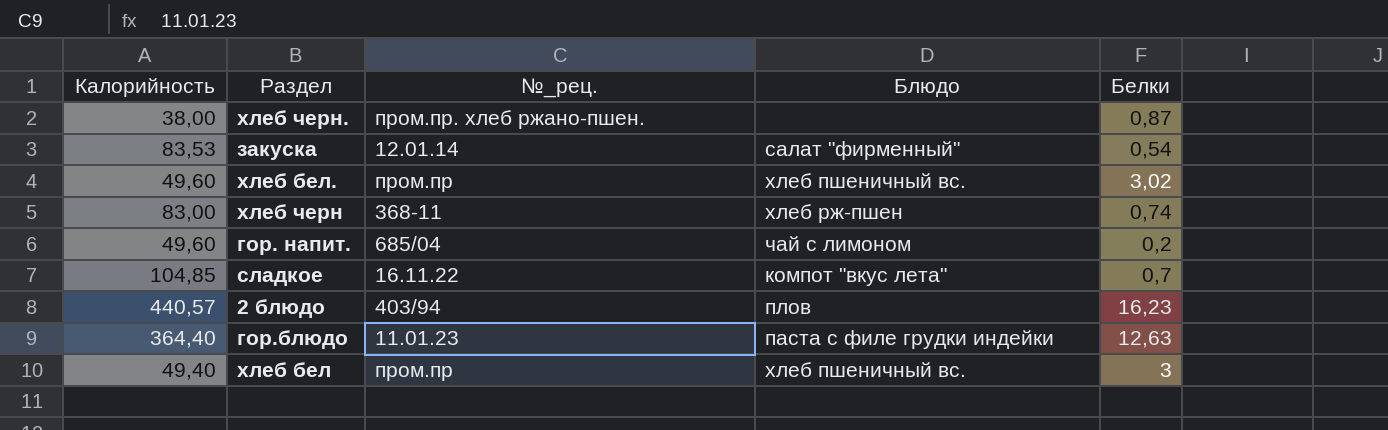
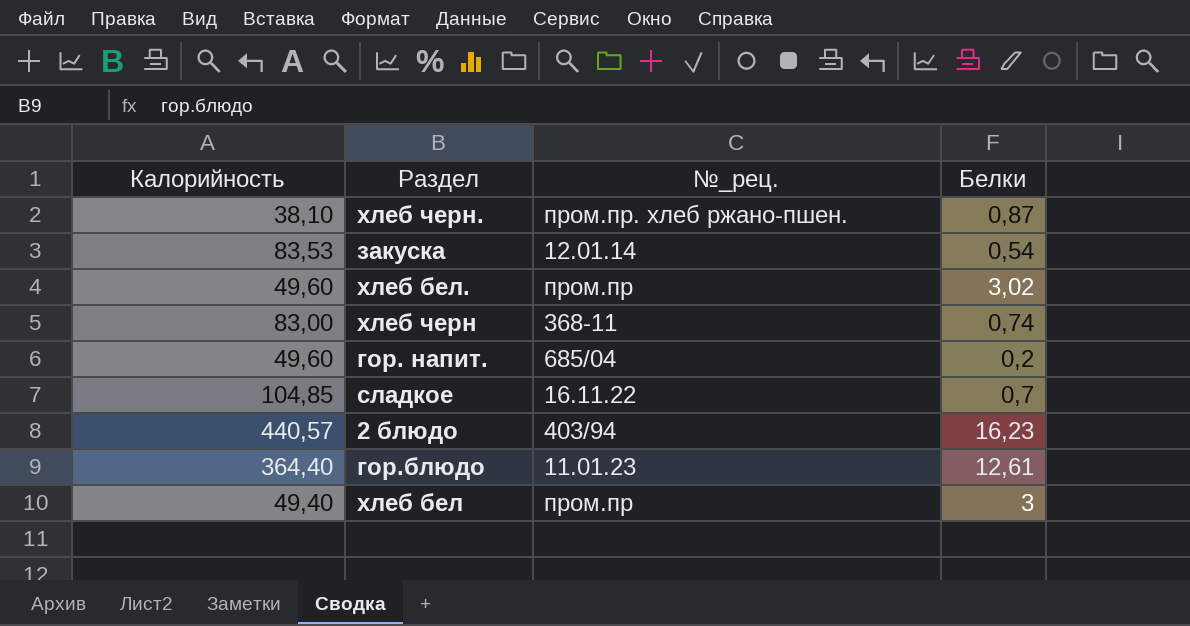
column Блюдо | position: 4 -> none
хлеб черн. | Калорийность: 38,00 -> 38,10
гор.блюдо | Белки: 12,63 -> 12,61

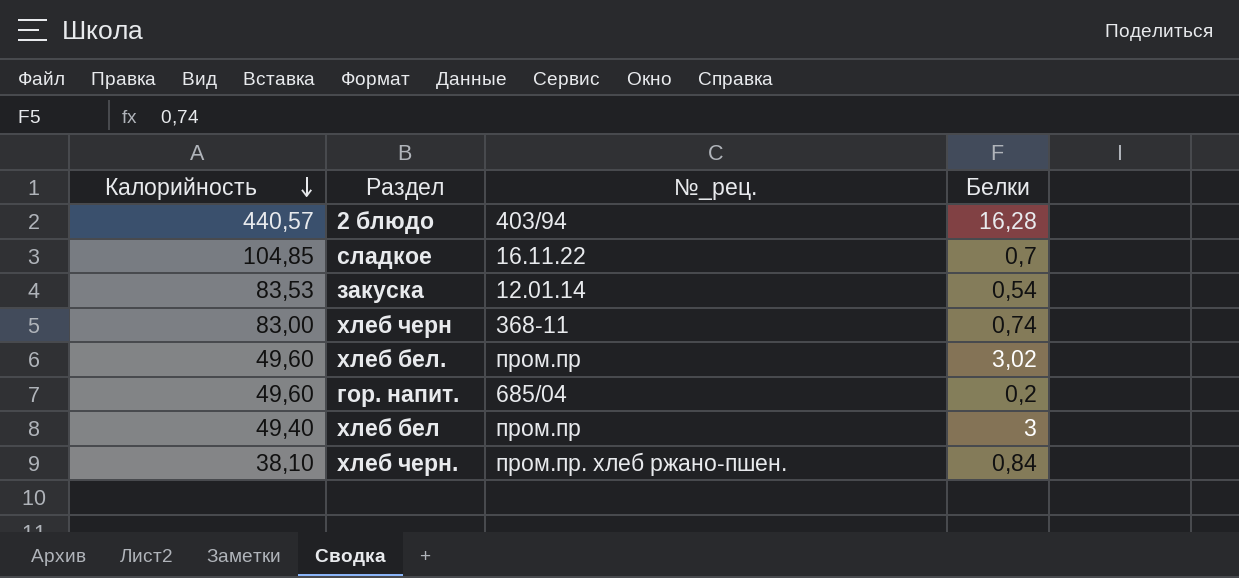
row order: none -> Калорийность descending
row гор.блюдо: 364,40 | 11.01.23 | 12,61 -> none
2 блюдо | Белки: 16,23 -> 16,28
хлеб черн. | Белки: 0,87 -> 0,84

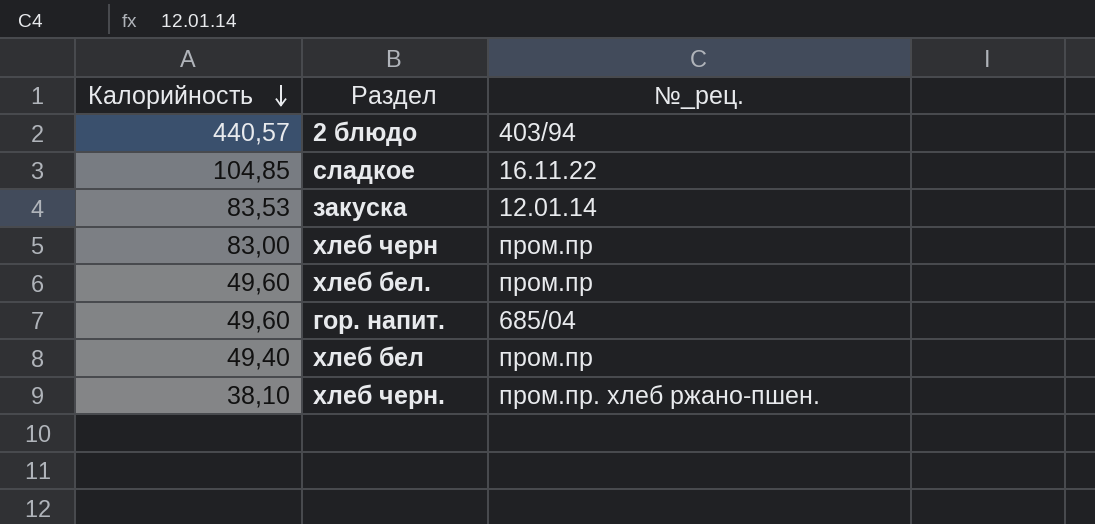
column Белки | position: 4 -> none
хлеб черн | №_рец.: 368-11 -> пром.пр

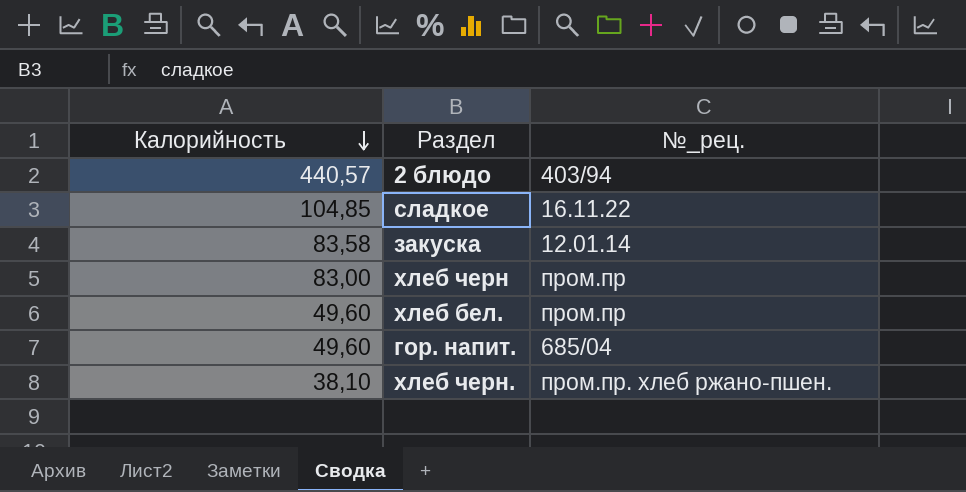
row хлеб бел: 49,40 | пром.пр -> none
закуска | Калорийность: 83,53 -> 83,58

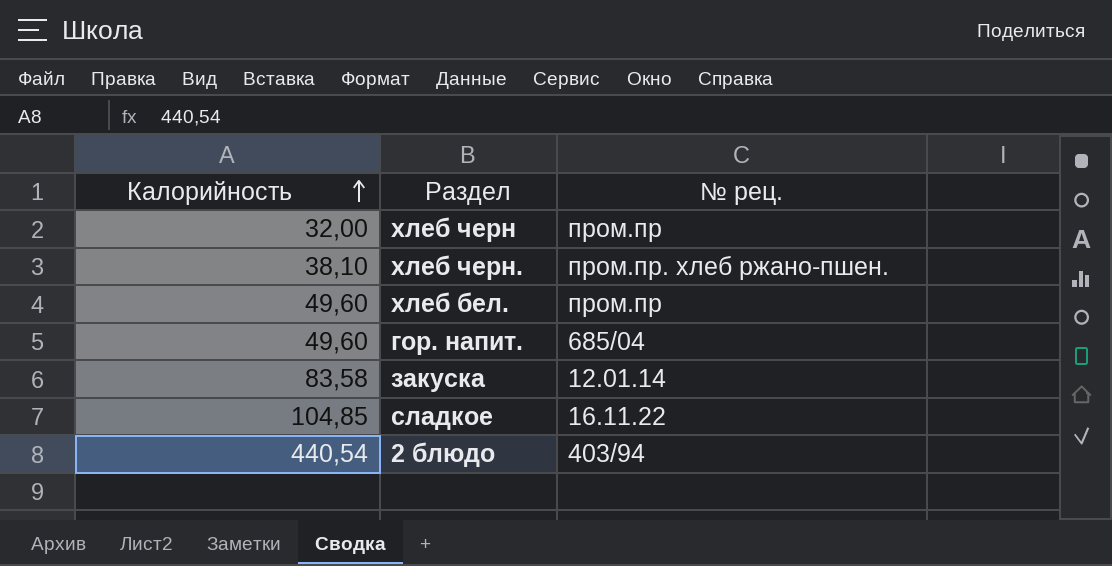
row order: Калорийность descending -> Калорийность ascending
column name: №_рец. -> № рец.
хлеб черн | Калорийность: 83,00 -> 32,00
2 блюдо | Калорийность: 440,57 -> 440,54

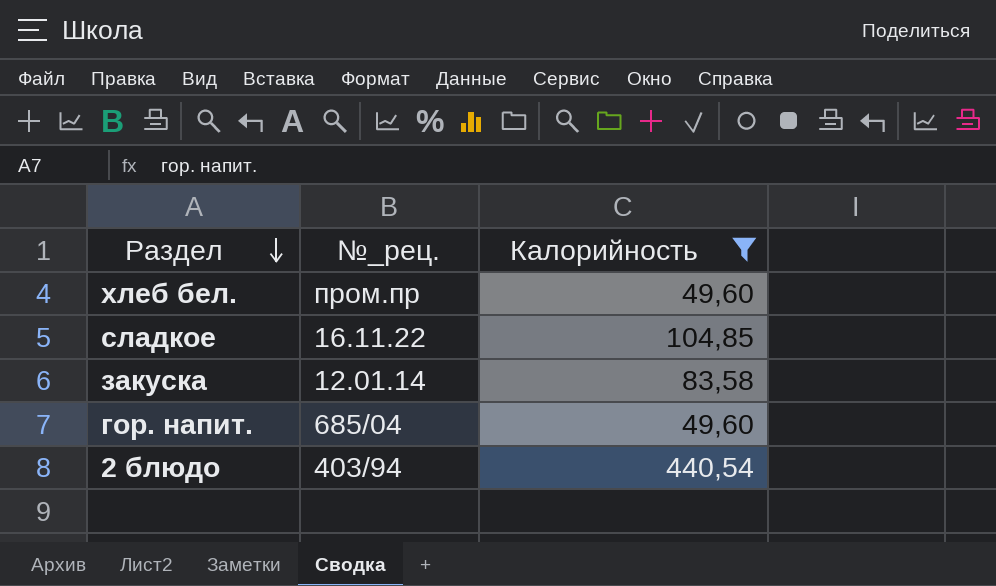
filter: none -> Калорийность >= 49,60
row order: Калорийность ascending -> Раздел descending
column name: № рец. -> №_рец.
column Калорийность | position: 1 -> 3

